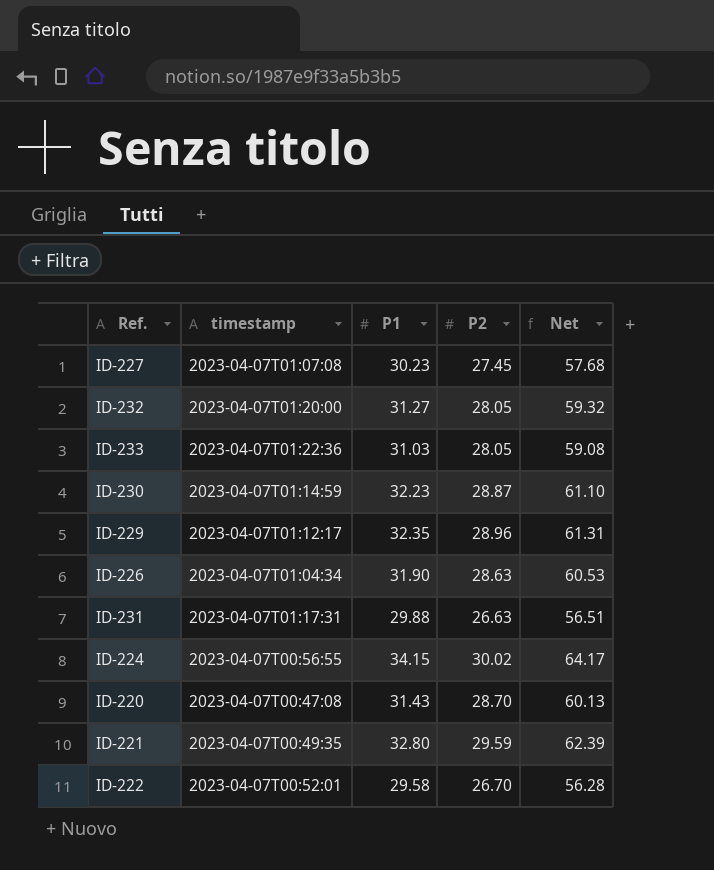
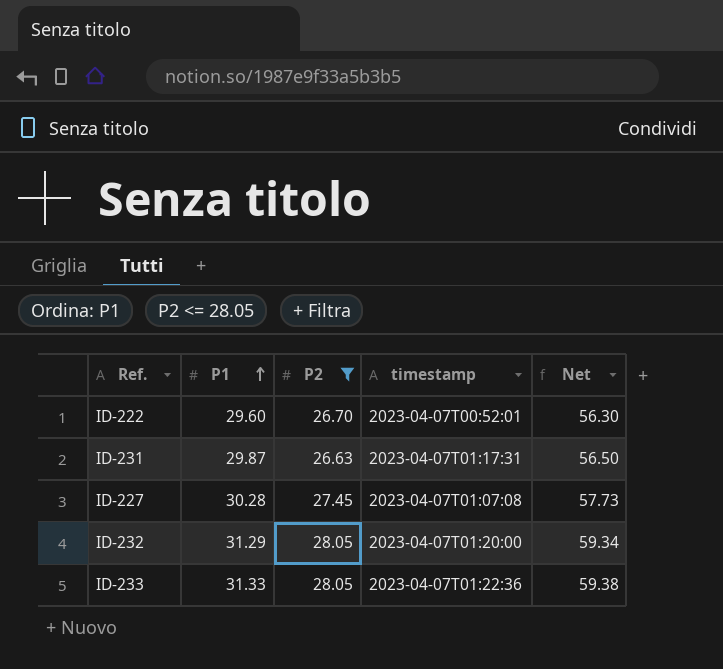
filter: none -> P2 <= 28.05
row order: none -> P1 ascending
column timestamp | position: 2 -> 4
ID-222 | P1: 29.58 -> 29.60
ID-222 | Net: 56.28 -> 56.30
ID-231 | P1: 29.88 -> 29.87
ID-231 | Net: 56.51 -> 56.50
ID-227 | P1: 30.23 -> 30.28
ID-227 | Net: 57.68 -> 57.73
ID-232 | P1: 31.27 -> 31.29
ID-232 | Net: 59.32 -> 59.34
ID-233 | P1: 31.03 -> 31.33
ID-233 | Net: 59.08 -> 59.38

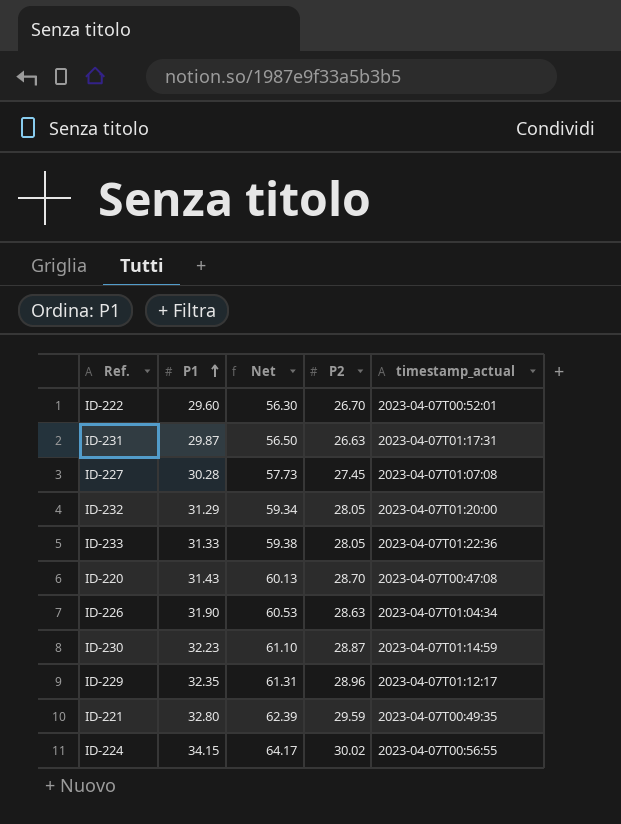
filter: P2 <= 28.05 -> none
column Net | position: 5 -> 3
column name: timestamp -> timestamp_actual

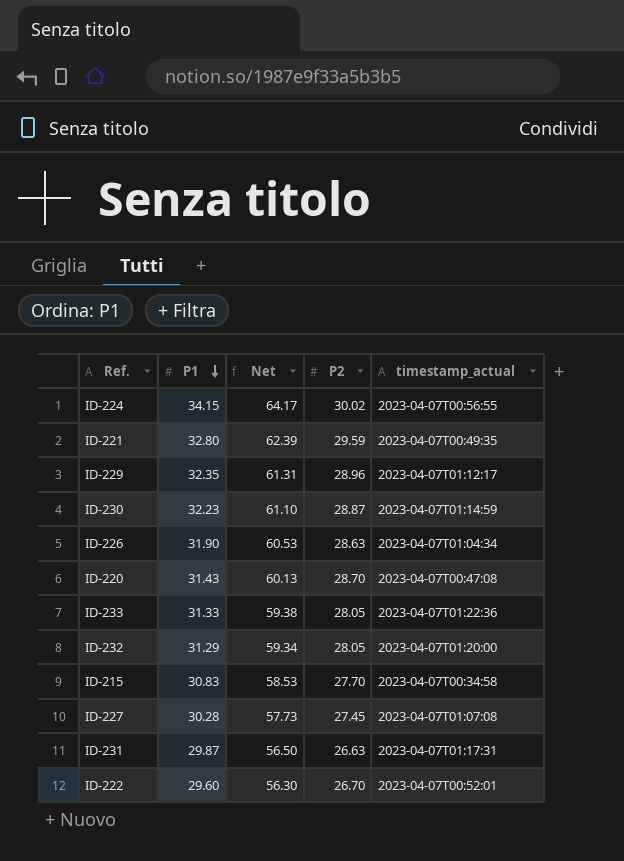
row order: P1 ascending -> P1 descending
row ID-215: none -> 30.83 | 58.53 | 27.70 | 2023-04-07T00:34:58

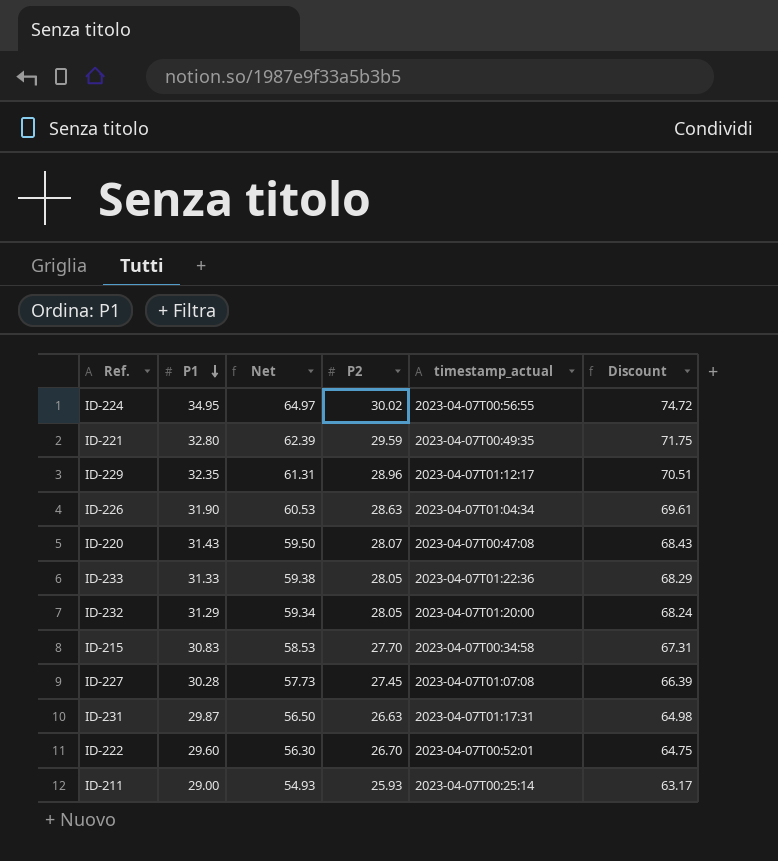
column Discount | formula: none -> [Net] * 1.15
row ID-230: 32.23 | 61.10 | 28.87 | 2023-04-07T01:14:59 -> none
ID-224 | P1: 34.15 -> 34.95
ID-224 | Net: 64.17 -> 64.97
ID-220 | Net: 60.13 -> 59.50
ID-220 | P2: 28.70 -> 28.07
row ID-211: none -> 29.00 | 54.93 | 25.93 | 2023-04-07T00:25:14 | 63.17

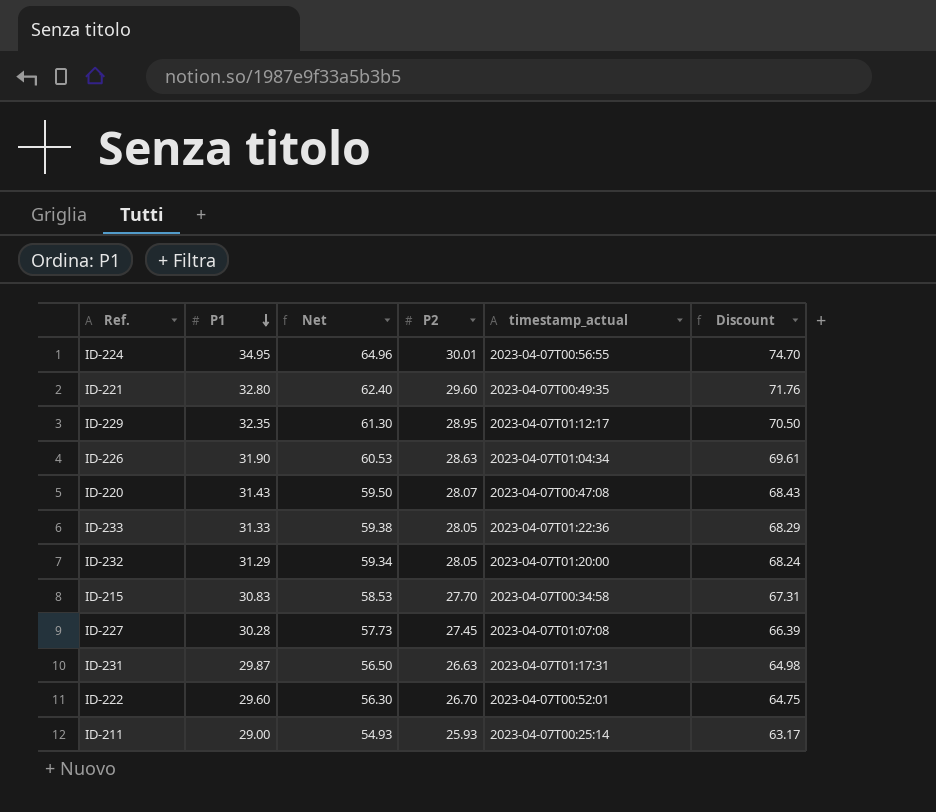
ID-224 | Net: 64.97 -> 64.96
ID-224 | P2: 30.02 -> 30.01
ID-224 | Discount: 74.72 -> 74.70
ID-221 | Net: 62.39 -> 62.40
ID-221 | P2: 29.59 -> 29.60
ID-221 | Discount: 71.75 -> 71.76
ID-229 | Net: 61.31 -> 61.30
ID-229 | P2: 28.96 -> 28.95
ID-229 | Discount: 70.51 -> 70.50

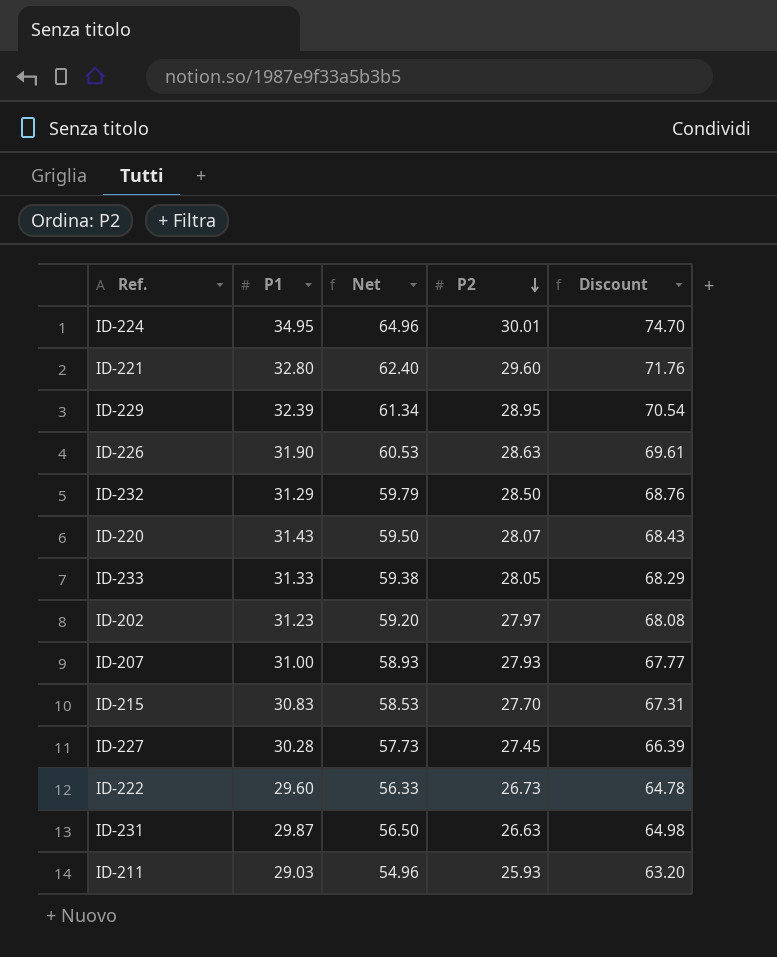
row order: P1 descending -> P2 descending
column timestamp_actual | position: 5 -> none
ID-229 | P1: 32.35 -> 32.39
ID-229 | Net: 61.30 -> 61.34
ID-229 | Discount: 70.50 -> 70.54
ID-232 | Net: 59.34 -> 59.79
ID-232 | P2: 28.05 -> 28.50
ID-232 | Discount: 68.24 -> 68.76
row ID-202: none -> 31.23 | 59.20 | 27.97 | 68.08
row ID-207: none -> 31.00 | 58.93 | 27.93 | 67.77
ID-222 | Net: 56.30 -> 56.33
ID-222 | P2: 26.70 -> 26.73
ID-222 | Discount: 64.75 -> 64.78
ID-211 | P1: 29.00 -> 29.03
ID-211 | Net: 54.93 -> 54.96
ID-211 | Discount: 63.17 -> 63.20

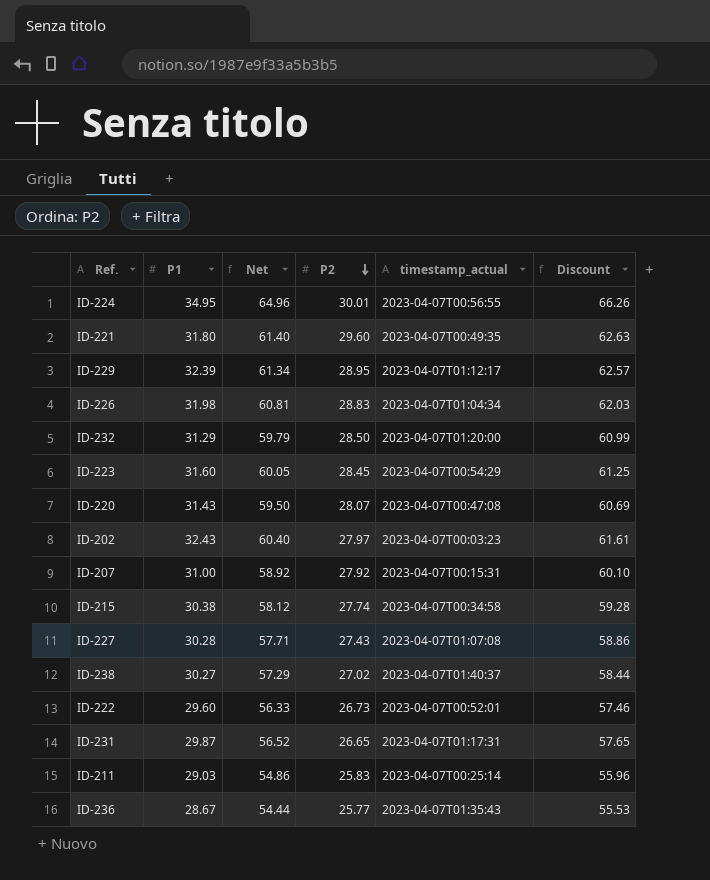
column timestamp_actual | position: none -> 5
column Discount | formula: [Net] * 1.15 -> [Net] * 1.02
row ID-233: 31.33 | 59.38 | 28.05 | 68.29 -> none
ID-221 | P1: 32.80 -> 31.80
ID-221 | Net: 62.40 -> 61.40
ID-226 | P1: 31.90 -> 31.98
ID-226 | Net: 60.53 -> 60.81
ID-226 | P2: 28.63 -> 28.83
row ID-223: none -> 31.60 | 60.05 | 28.45 | 2023-04-07T00:54:29 | 61.25
ID-202 | P1: 31.23 -> 32.43
ID-202 | Net: 59.20 -> 60.40
ID-207 | Net: 58.93 -> 58.92
ID-207 | P2: 27.93 -> 27.92
ID-215 | P1: 30.83 -> 30.38
ID-215 | Net: 58.53 -> 58.12
ID-215 | P2: 27.70 -> 27.74
ID-227 | Net: 57.73 -> 57.71
ID-227 | P2: 27.45 -> 27.43
row ID-238: none -> 30.27 | 57.29 | 27.02 | 2023-04-07T01:40:37 | 58.44
ID-231 | Net: 56.50 -> 56.52
ID-231 | P2: 26.63 -> 26.65
ID-211 | Net: 54.96 -> 54.86
ID-211 | P2: 25.93 -> 25.83
row ID-236: none -> 28.67 | 54.44 | 25.77 | 2023-04-07T01:35:43 | 55.53

